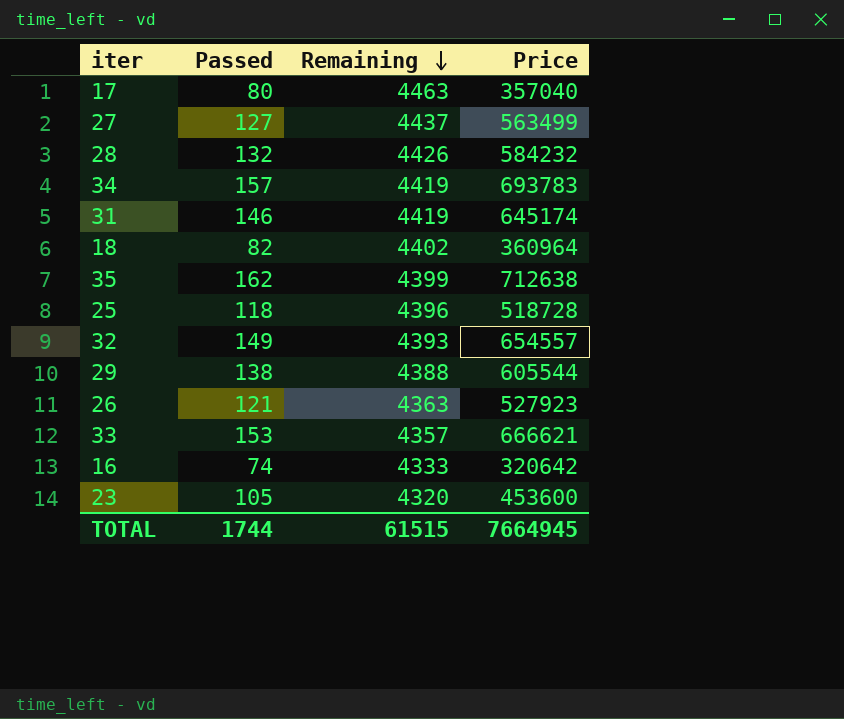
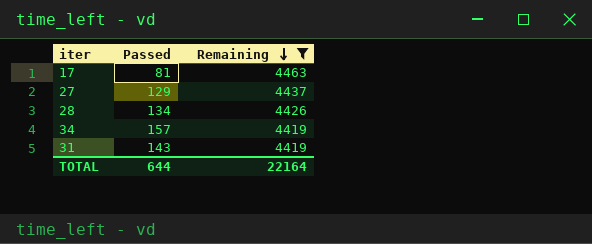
filter: none -> Remaining >= 4419
column Price | formula: [Passed] * [Remaining] -> none
17 | Passed: 80 -> 81
27 | Passed: 127 -> 129
28 | Passed: 132 -> 134
31 | Passed: 146 -> 143
TOTAL | Passed: 1744 -> 644
TOTAL | Remaining: 61515 -> 22164

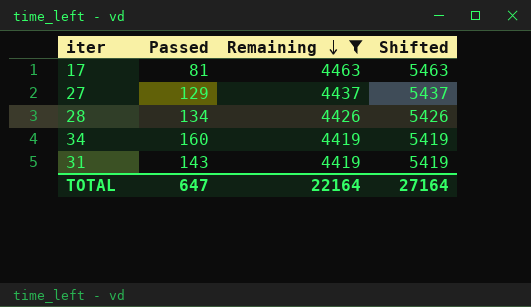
column Shifted | formula: none -> [Remaining] + 1000
34 | Passed: 157 -> 160
TOTAL | Passed: 644 -> 647

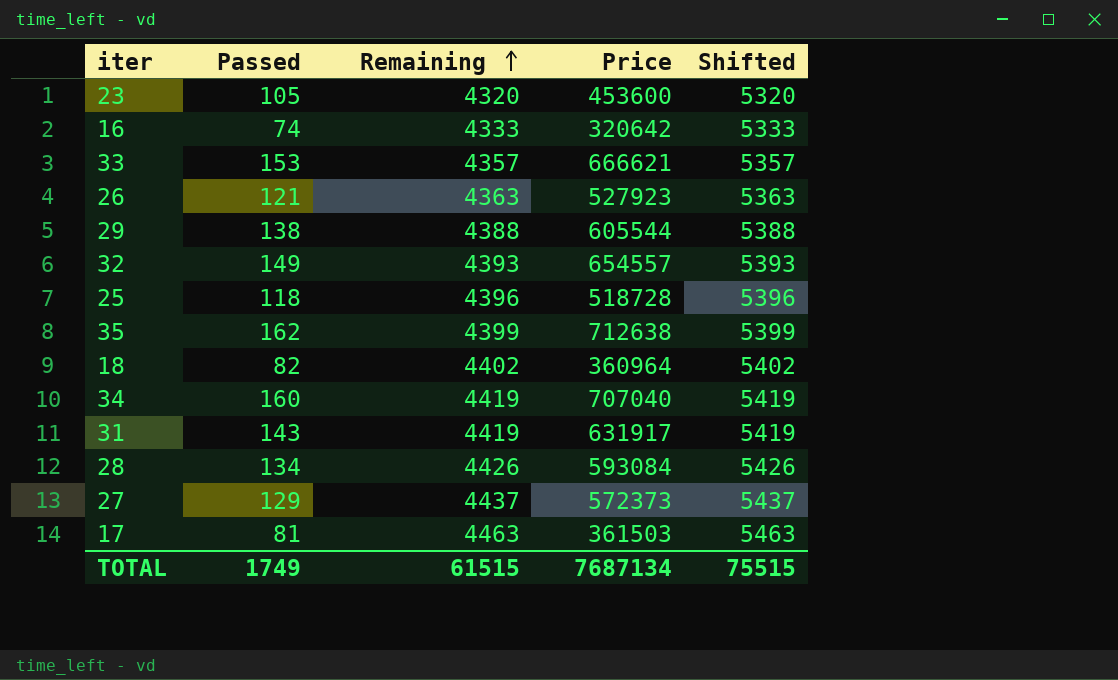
filter: Remaining >= 4419 -> none
row order: Remaining descending -> Remaining ascending
column Price | formula: none -> [Passed] * [Remaining]
TOTAL | Passed: 647 -> 1749
TOTAL | Remaining: 22164 -> 61515
TOTAL | Shifted: 27164 -> 75515

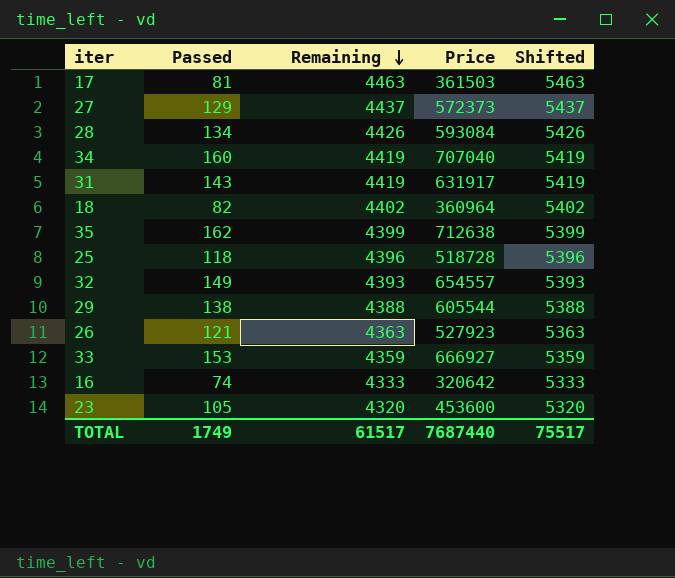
row order: Remaining ascending -> Remaining descending
33 | Remaining: 4357 -> 4359
33 | Price: 666621 -> 666927
33 | Shifted: 5357 -> 5359
TOTAL | Remaining: 61515 -> 61517
TOTAL | Price: 7687134 -> 7687440
TOTAL | Shifted: 75515 -> 75517

